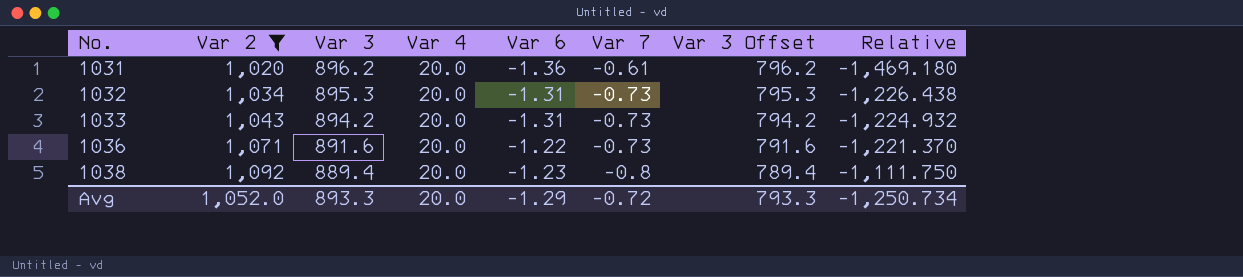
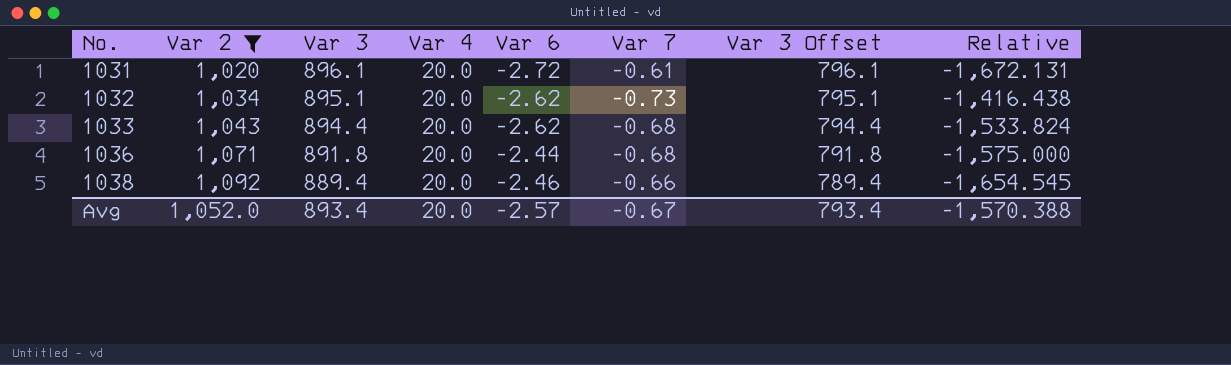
column Relative | formula: [Var 3] / [Var 7] -> [Var 2] / [Var 7]
1031 | Var 3: 896.2 -> 896.1
1031 | Var 6: -1.36 -> -2.72
1031 | Var 3 Offset: 796.2 -> 796.1
1032 | Var 3: 895.3 -> 895.1
1032 | Var 6: -1.31 -> -2.62
1032 | Var 3 Offset: 795.3 -> 795.1
1033 | Var 3: 894.2 -> 894.4
1033 | Var 6: -1.31 -> -2.62
1033 | Var 7: -0.73 -> -0.68
1033 | Var 3 Offset: 794.2 -> 794.4
1036 | Var 3: 891.6 -> 891.8
1036 | Var 6: -1.22 -> -2.44
1036 | Var 7: -0.73 -> -0.68
1036 | Var 3 Offset: 791.6 -> 791.8
1038 | Var 6: -1.23 -> -2.46
1038 | Var 7: -0.8 -> -0.66
Avg | Var 3: 893.3 -> 893.4
Avg | Var 6: -1.29 -> -2.57
Avg | Var 7: -0.72 -> -0.67
Avg | Var 3 Offset: 793.3 -> 793.4
Avg | Relative: -1,250.734 -> -1,570.388

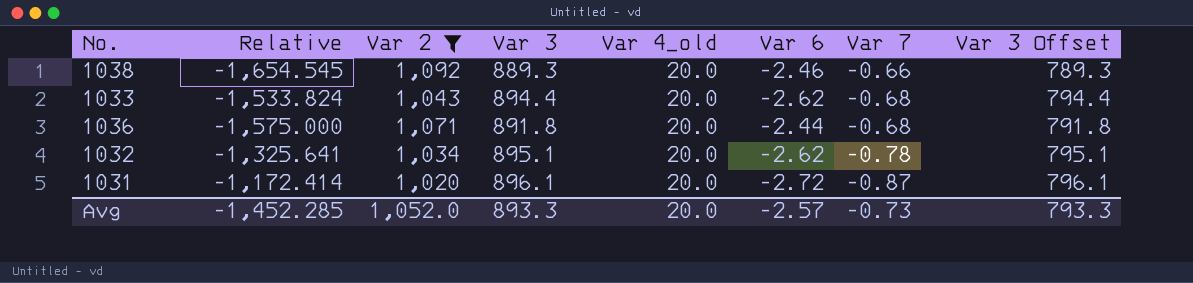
row order: No. ascending -> Var 7 descending
column Relative | position: 8 -> 2
column name: Var 4 -> Var 4_old
1038 | Var 3: 889.4 -> 889.3
1038 | Var 3 Offset: 789.4 -> 789.3
1032 | Relative: -1,416.438 -> -1,325.641
1032 | Var 7: -0.73 -> -0.78
1031 | Relative: -1,672.131 -> -1,172.414
1031 | Var 7: -0.61 -> -0.87
Avg | Relative: -1,570.388 -> -1,452.285
Avg | Var 3: 893.4 -> 893.3
Avg | Var 7: -0.67 -> -0.73
Avg | Var 3 Offset: 793.4 -> 793.3

